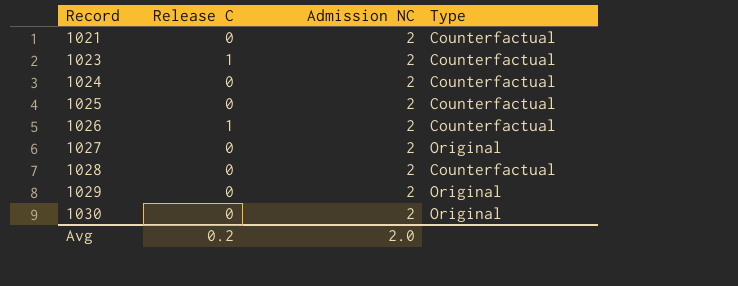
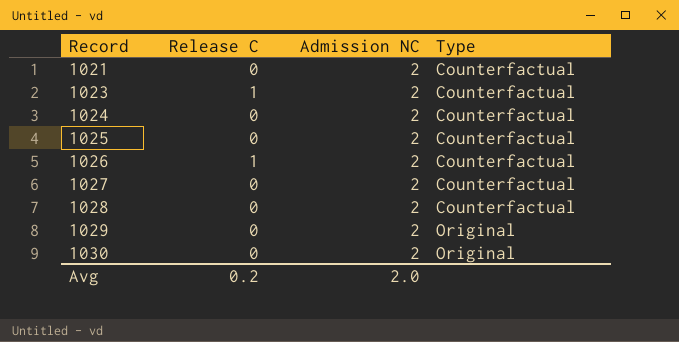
1027 | Type: Original -> Counterfactual

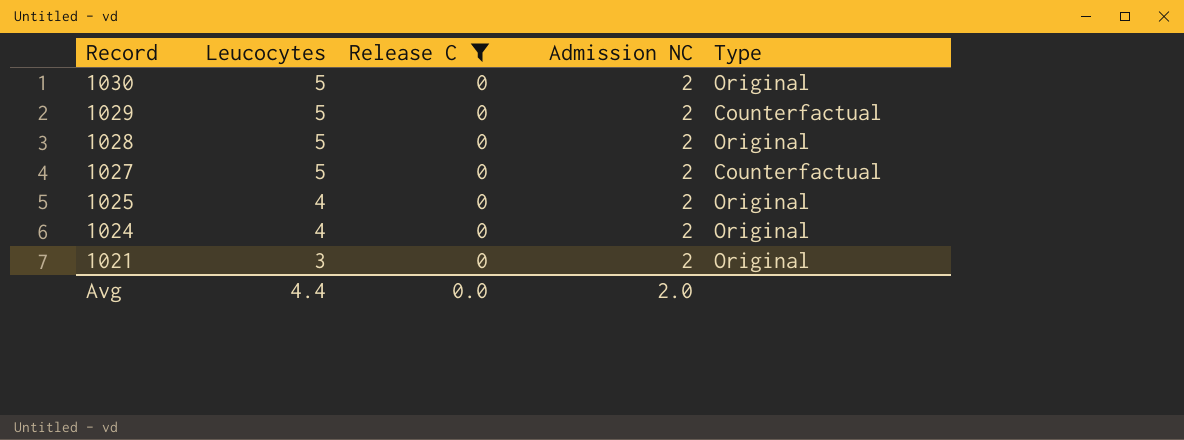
filter: none -> Release C = 0
row order: Record ascending -> Record descending
column Leucocytes | position: none -> 2
1029 | Type: Original -> Counterfactual
1028 | Type: Counterfactual -> Original
1025 | Type: Counterfactual -> Original
1024 | Type: Counterfactual -> Original
1021 | Type: Counterfactual -> Original
Avg | Release C: 0.2 -> 0.0

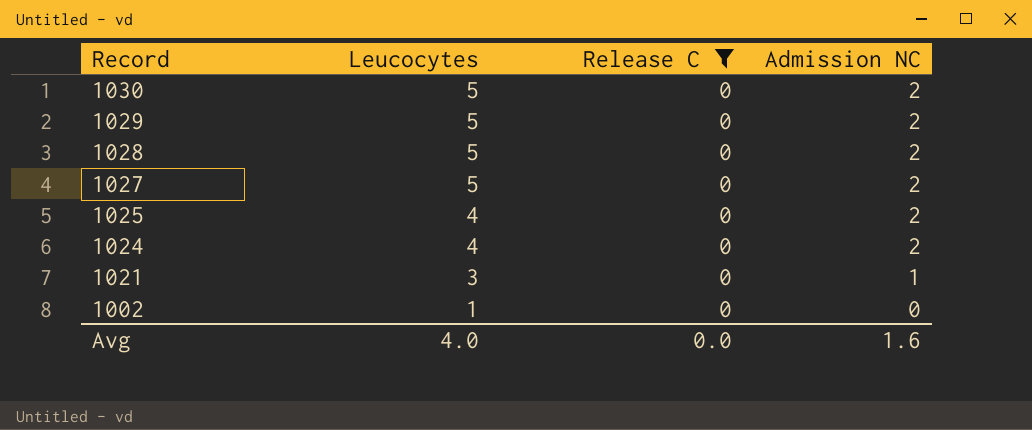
column Type | position: 5 -> none
1021 | Admission NC: 2 -> 1
row 1002: none -> 1 | 0 | 0
Avg | Leucocytes: 4.4 -> 4.0
Avg | Admission NC: 2.0 -> 1.6

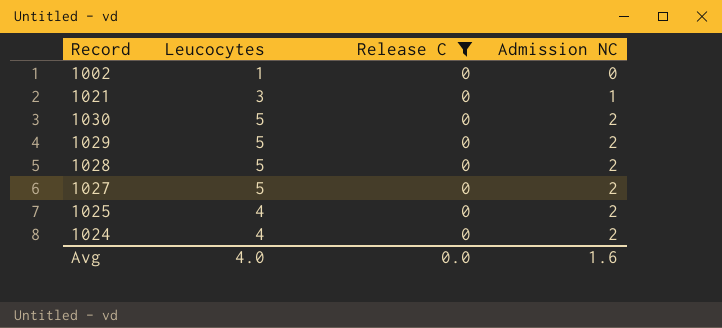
row order: Record descending -> Admission NC ascending

